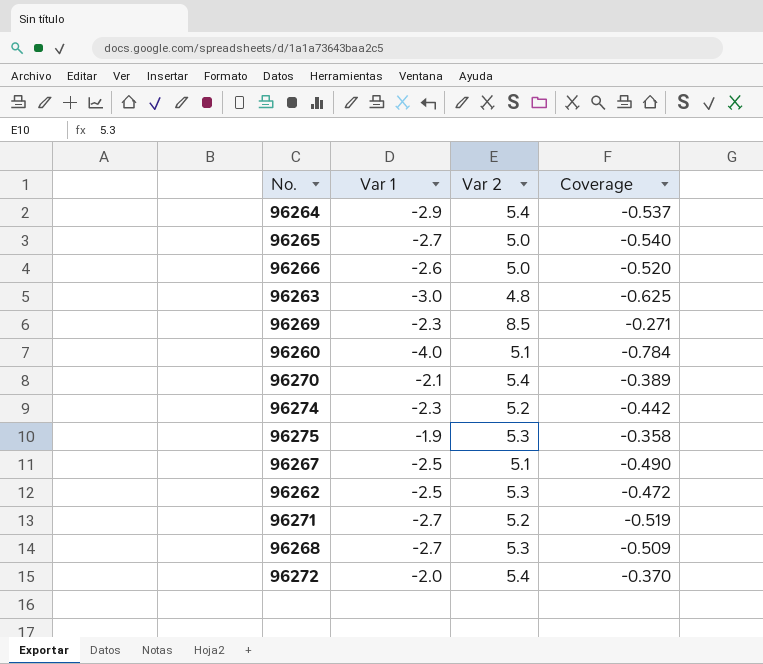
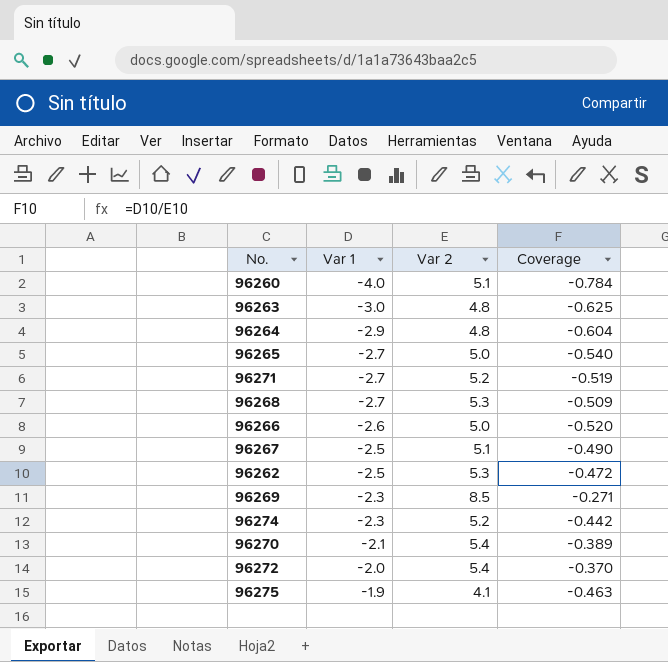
row order: none -> Var 1 ascending
96264 | Var 2: 5.4 -> 4.8
96264 | Coverage: -0.537 -> -0.604
96275 | Var 2: 5.3 -> 4.1
96275 | Coverage: -0.358 -> -0.463

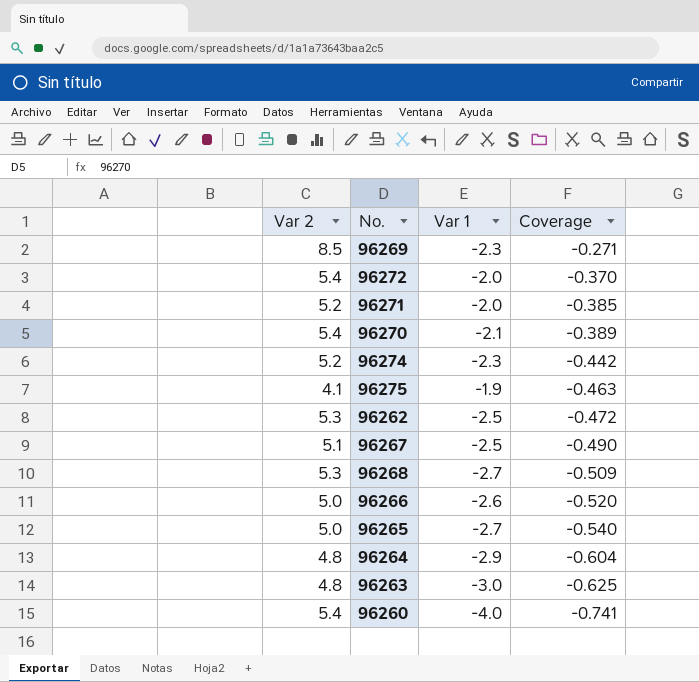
row order: Var 1 ascending -> Coverage descending
column Var 2 | position: 3 -> 1
96271 | Var 1: -2.7 -> -2.0
96271 | Coverage: -0.519 -> -0.385
96260 | Var 2: 5.1 -> 5.4
96260 | Coverage: -0.784 -> -0.741

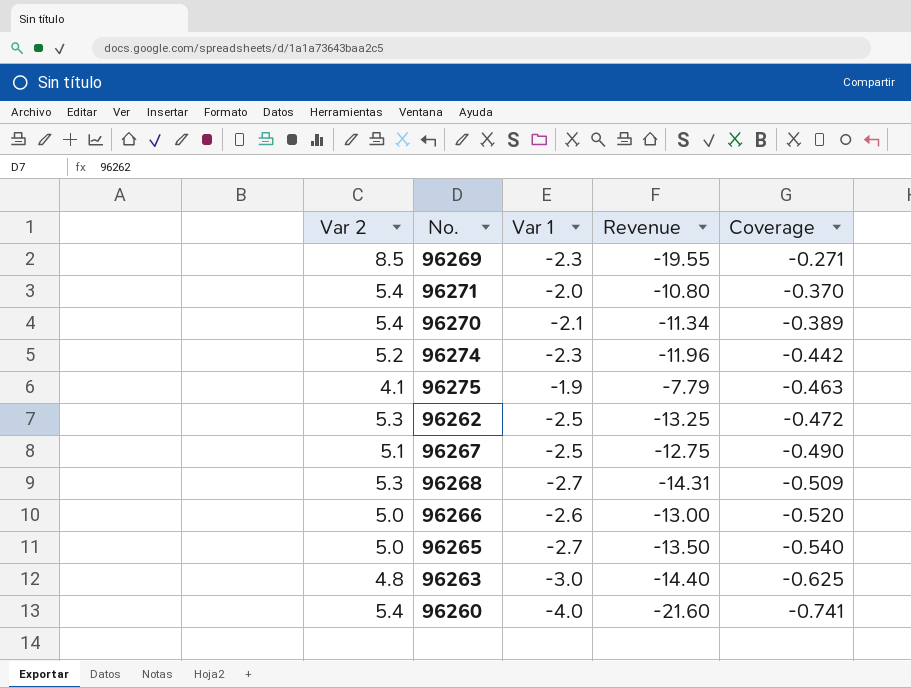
column Revenue | formula: none -> [Var 2] * [Var 1]
row 96272: 5.4 | -2.0 | -0.370 -> none
row 96264: 4.8 | -2.9 | -0.604 -> none
96271 | Var 2: 5.2 -> 5.4
96271 | Coverage: -0.385 -> -0.370

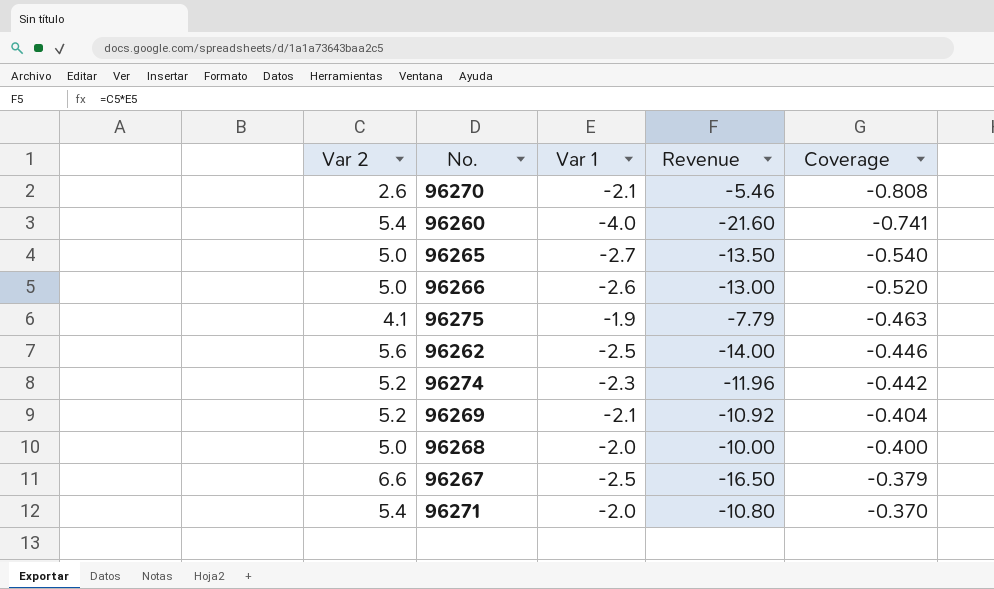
row order: Coverage descending -> Coverage ascending
row 96263: 4.8 | -3.0 | -14.40 | -0.625 -> none
96270 | Var 2: 5.4 -> 2.6
96270 | Revenue: -11.34 -> -5.46
96270 | Coverage: -0.389 -> -0.808
96262 | Var 2: 5.3 -> 5.6
96262 | Revenue: -13.25 -> -14.00
96262 | Coverage: -0.472 -> -0.446
96269 | Var 2: 8.5 -> 5.2
96269 | Var 1: -2.3 -> -2.1
96269 | Revenue: -19.55 -> -10.92
96269 | Coverage: -0.271 -> -0.404
96268 | Var 2: 5.3 -> 5.0
96268 | Var 1: -2.7 -> -2.0
96268 | Revenue: -14.31 -> -10.00
96268 | Coverage: -0.509 -> -0.400
96267 | Var 2: 5.1 -> 6.6
96267 | Revenue: -12.75 -> -16.50
96267 | Coverage: -0.490 -> -0.379

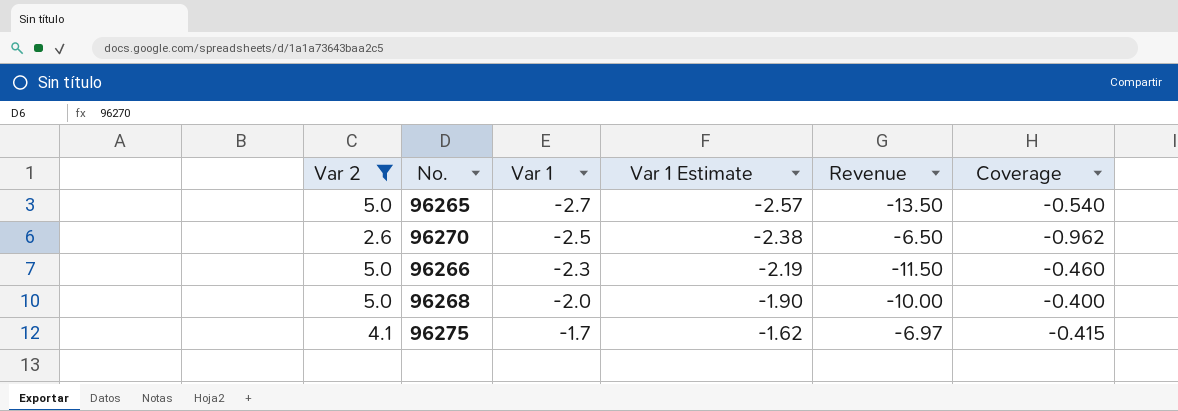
filter: none -> Var 2 <= 5.0
row order: Coverage ascending -> Var 1 ascending
column Var 1 Estimate | formula: none -> [Var 1] * 0.95
96270 | Var 1: -2.1 -> -2.5
96270 | Revenue: -5.46 -> -6.50
96270 | Coverage: -0.808 -> -0.962
96266 | Var 1: -2.6 -> -2.3
96266 | Revenue: -13.00 -> -11.50
96266 | Coverage: -0.520 -> -0.460
96275 | Var 1: -1.9 -> -1.7
96275 | Revenue: -7.79 -> -6.97
96275 | Coverage: -0.463 -> -0.415

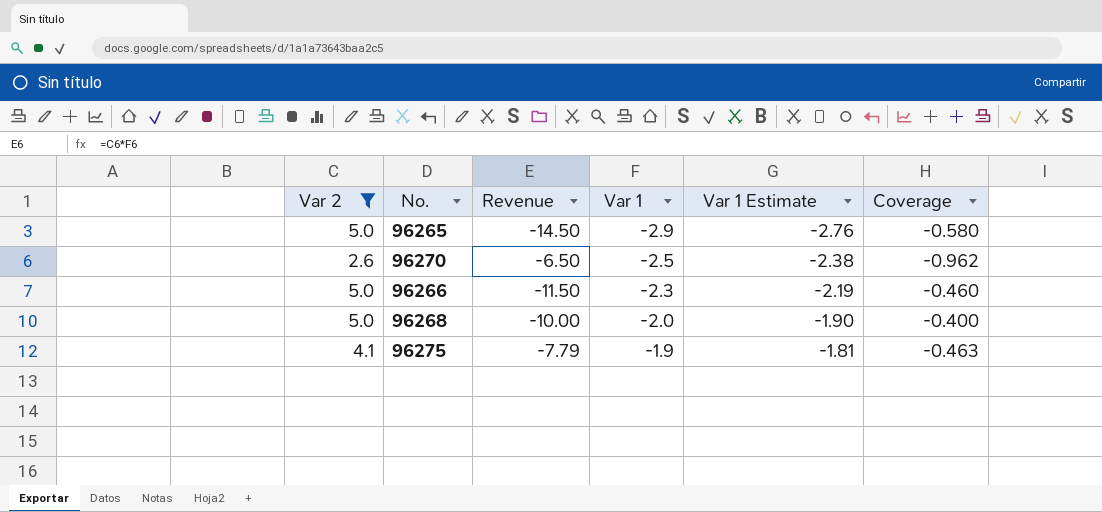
column Revenue | position: 5 -> 3
96265 | Revenue: -13.50 -> -14.50
96265 | Var 1: -2.7 -> -2.9
96265 | Var 1 Estimate: -2.57 -> -2.76
96265 | Coverage: -0.540 -> -0.580
96275 | Revenue: -6.97 -> -7.79
96275 | Var 1: -1.7 -> -1.9
96275 | Var 1 Estimate: -1.62 -> -1.81
96275 | Coverage: -0.415 -> -0.463

